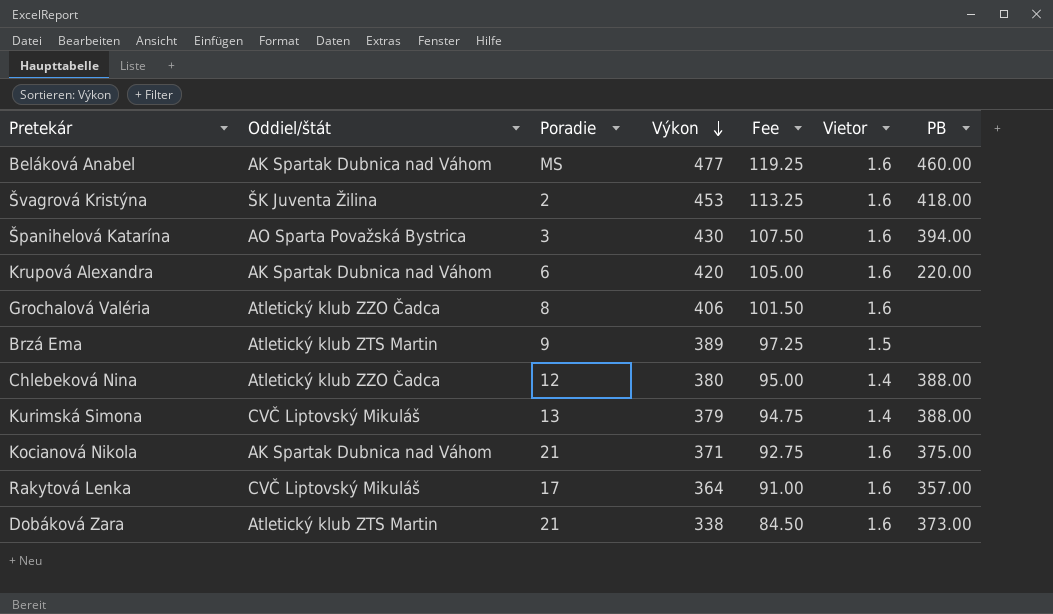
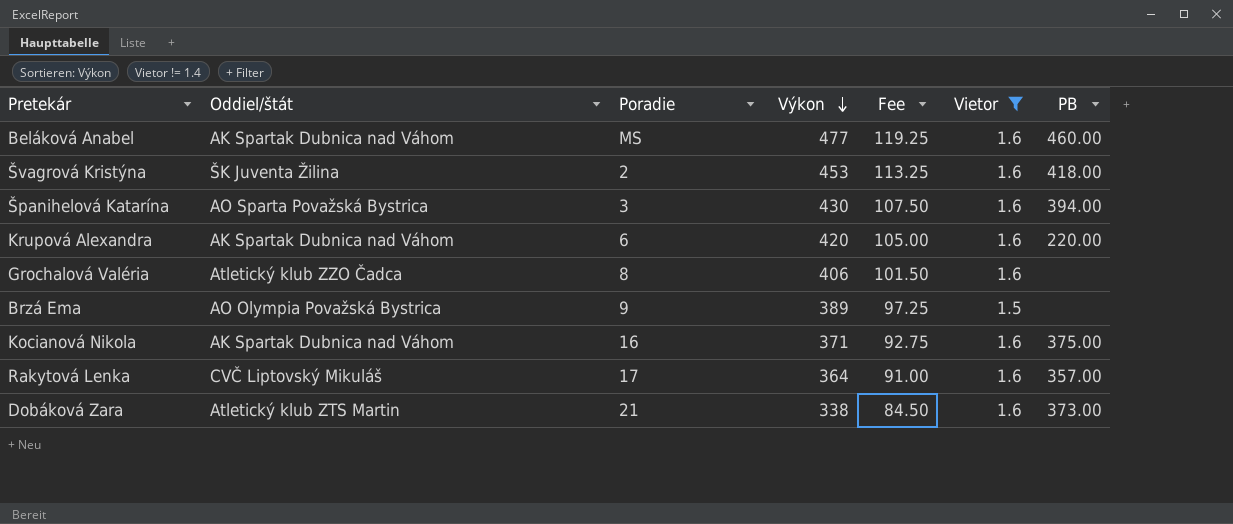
filter: none -> Vietor != 1.4
Brzá Ema | Oddiel/štát: Atletický klub ZTS Martin -> AO Olympia Považská Bystrica
Kocianová Nikola | Poradie: 21 -> 16

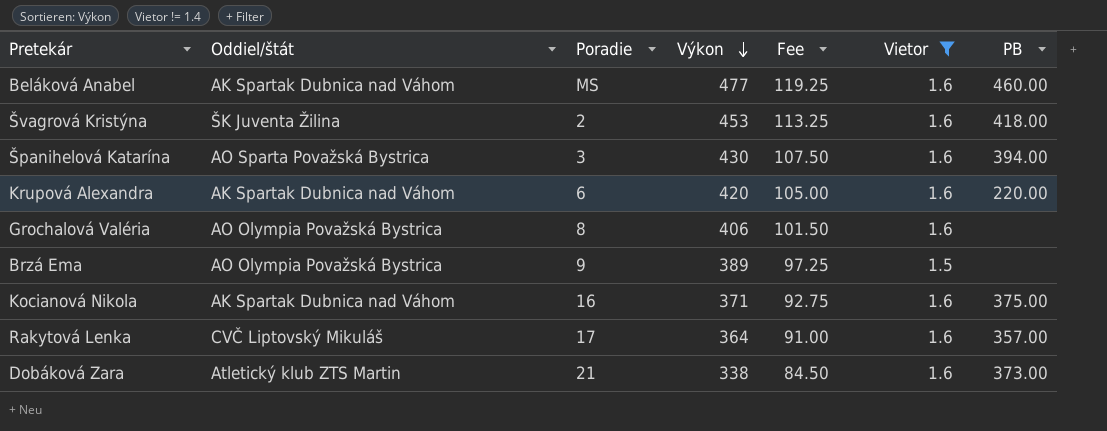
Grochalová Valéria | Oddiel/štát: Atletický klub ZZO Čadca -> AO Olympia Považská Bystrica

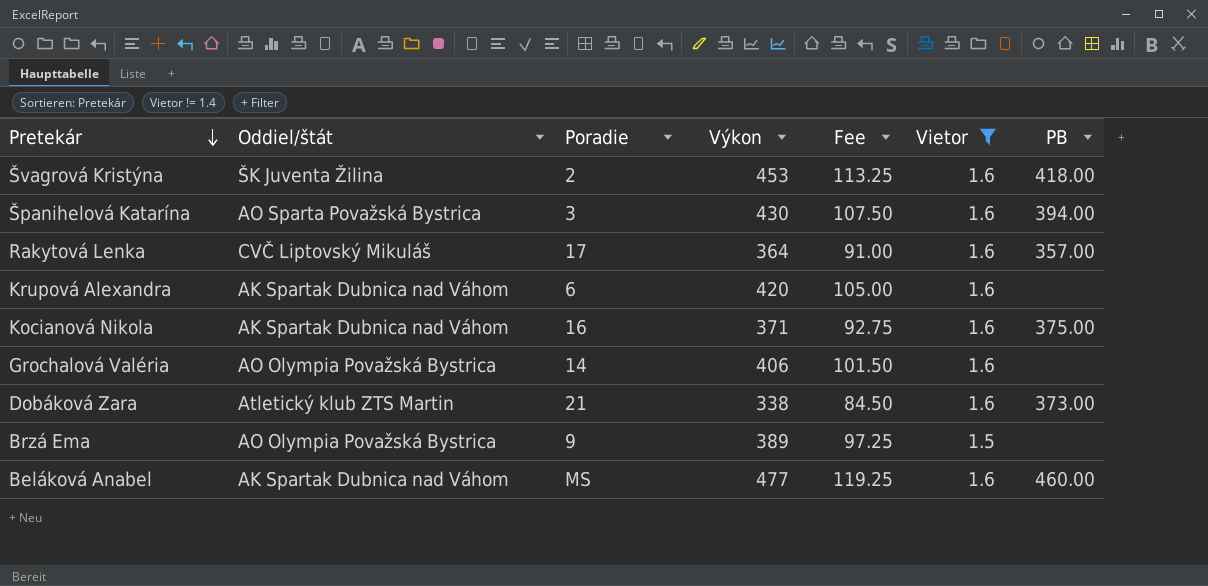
row order: Výkon descending -> Pretekár descending
Krupová Alexandra | PB: 220.00 -> none
Grochalová Valéria | Poradie: 8 -> 14

